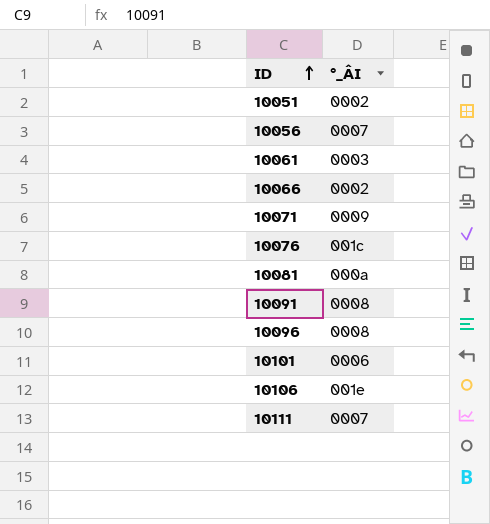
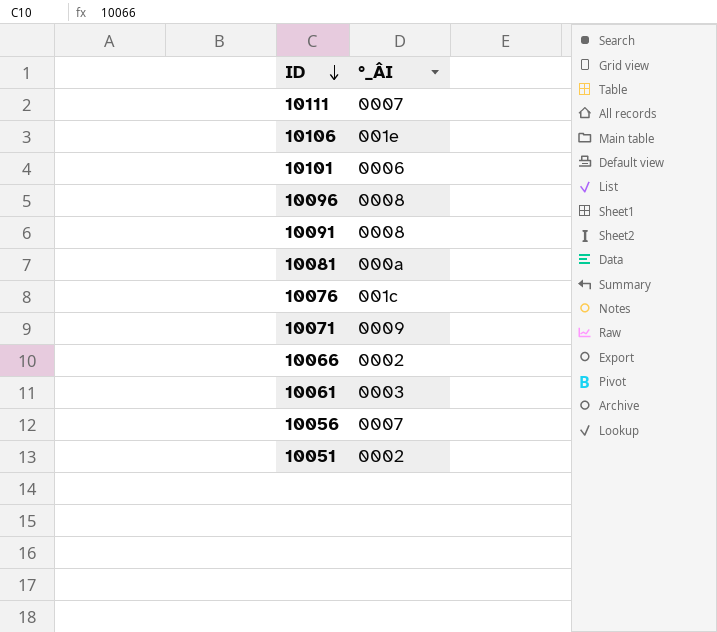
row order: ID ascending -> ID descending

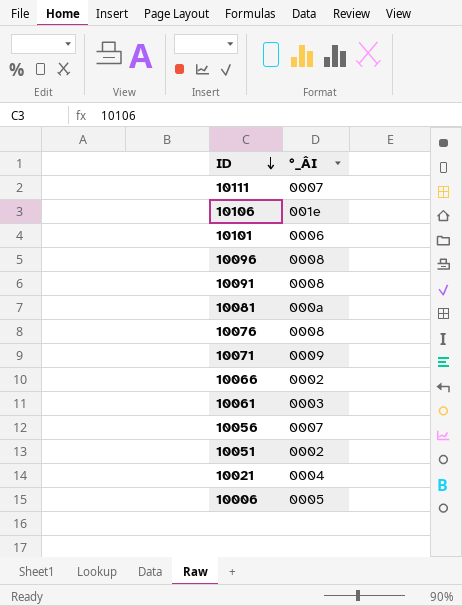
10076 | °_ÂI: 001c -> 0008
row 10021: none -> 0004
row 10006: none -> 0005

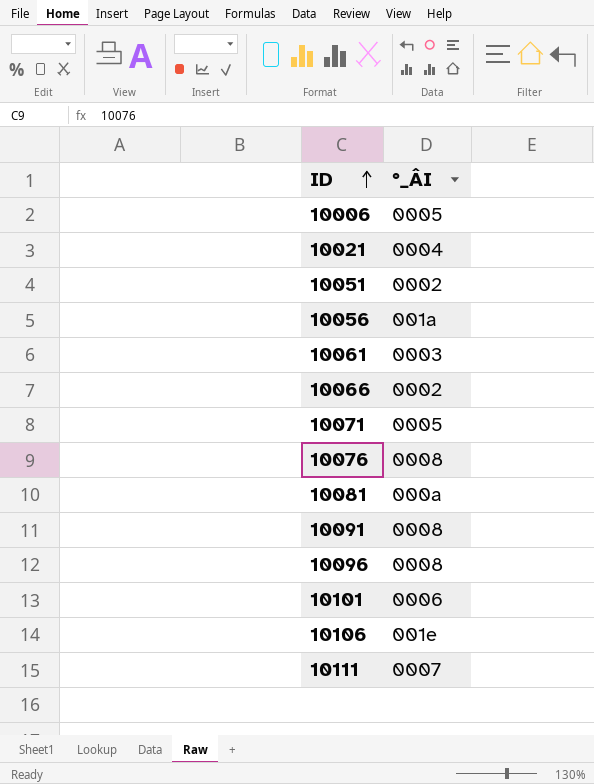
row order: ID descending -> ID ascending
10056 | °_ÂI: 0007 -> 001a
10071 | °_ÂI: 0009 -> 0005

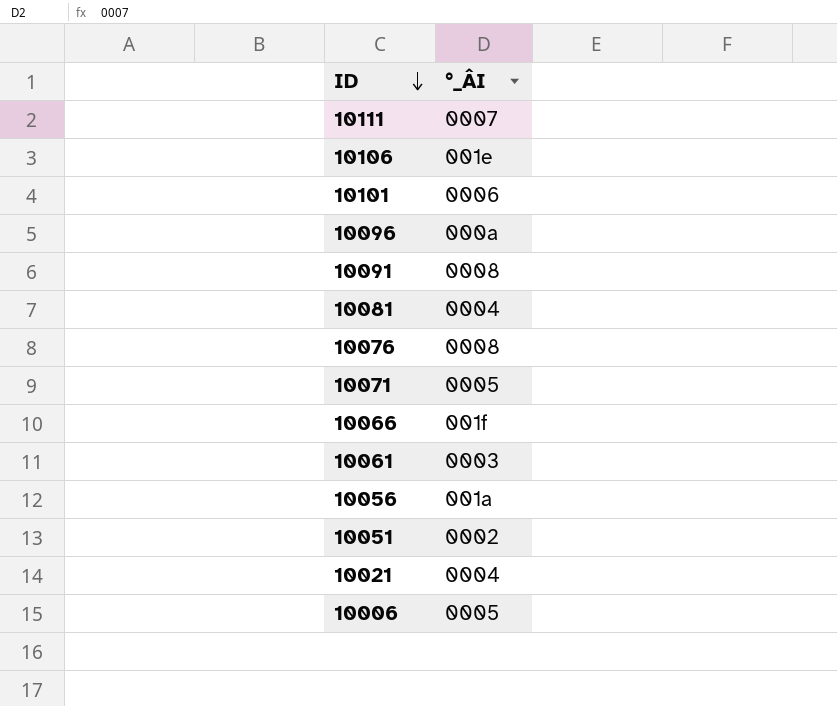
row order: ID ascending -> ID descending
10096 | °_ÂI: 0008 -> 000a
10081 | °_ÂI: 000a -> 0004
10066 | °_ÂI: 0002 -> 001f

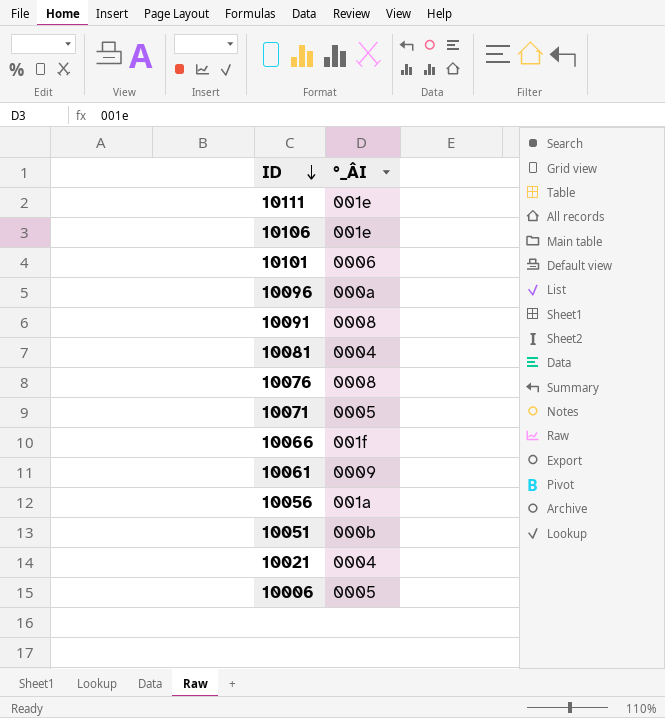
10111 | °_ÂI: 0007 -> 001e
10061 | °_ÂI: 0003 -> 0009
10051 | °_ÂI: 0002 -> 000b

